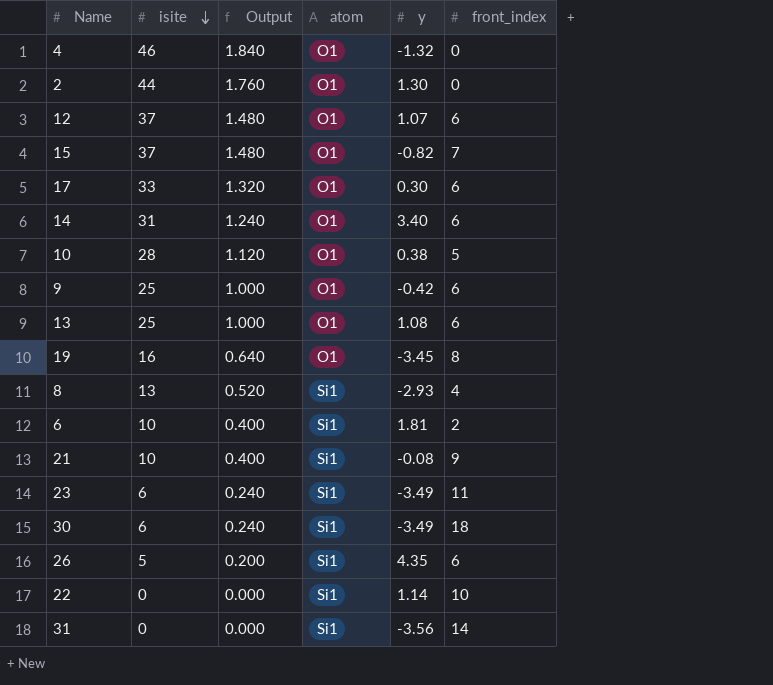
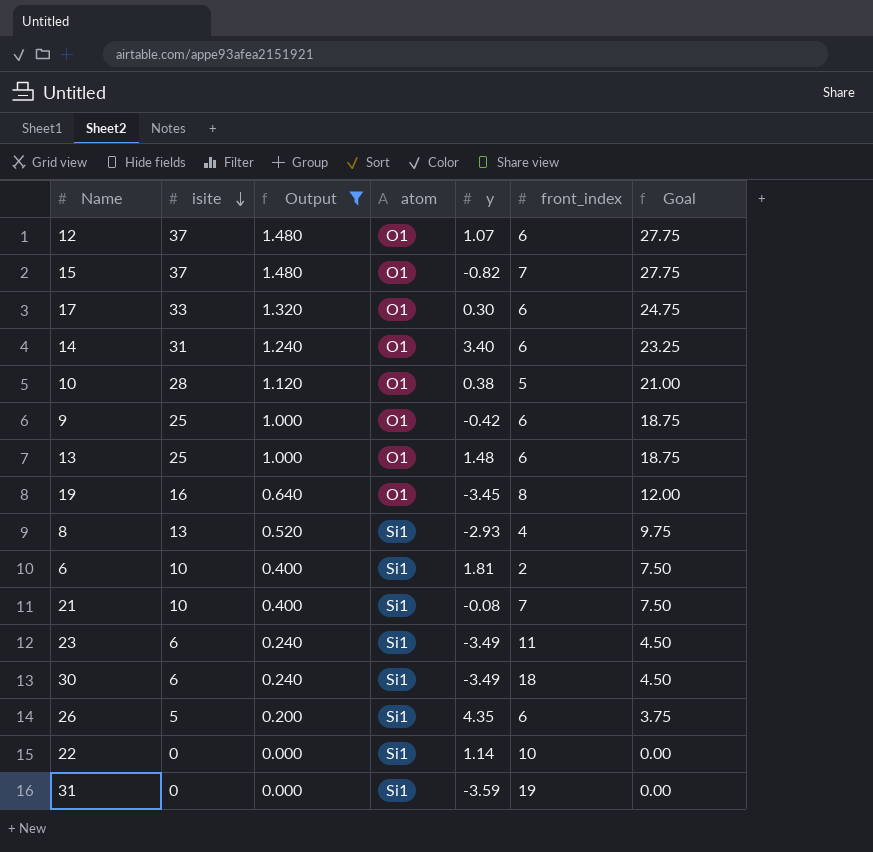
filter: none -> Output <= 1.480
column Goal | formula: none -> [isite] * 0.75
13 | y: 1.08 -> 1.48
21 | front_index: 9 -> 7
31 | y: -3.56 -> -3.59
31 | front_index: 14 -> 19

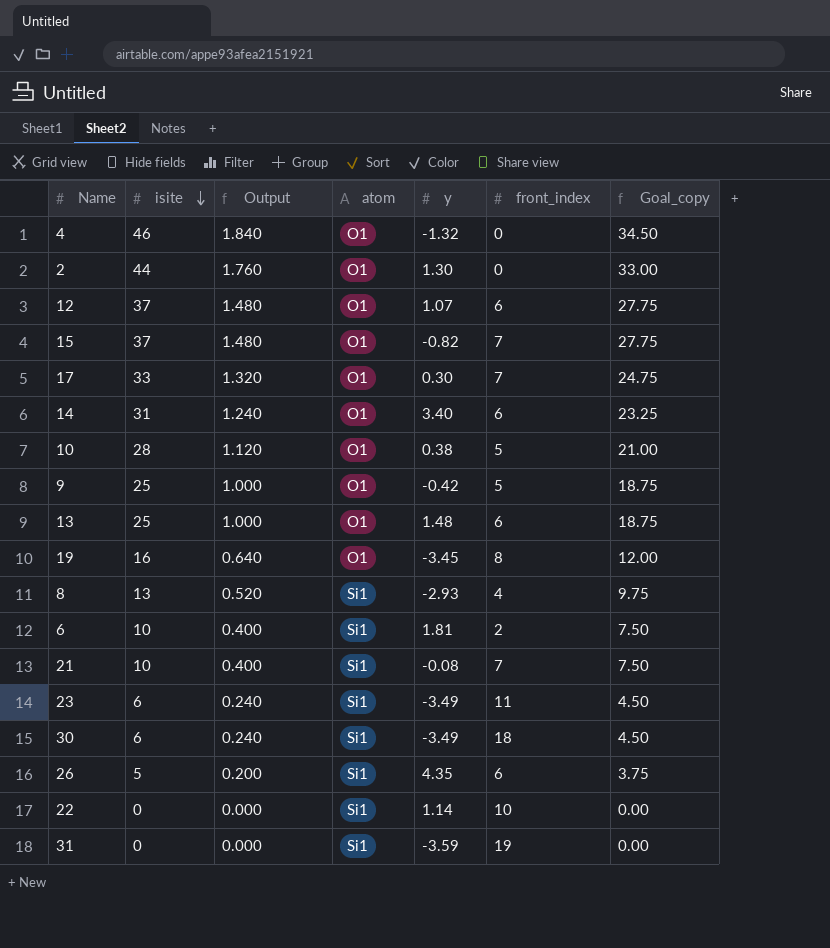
filter: Output <= 1.480 -> none
column name: Goal -> Goal_copy
17 | front_index: 6 -> 7
9 | front_index: 6 -> 5

